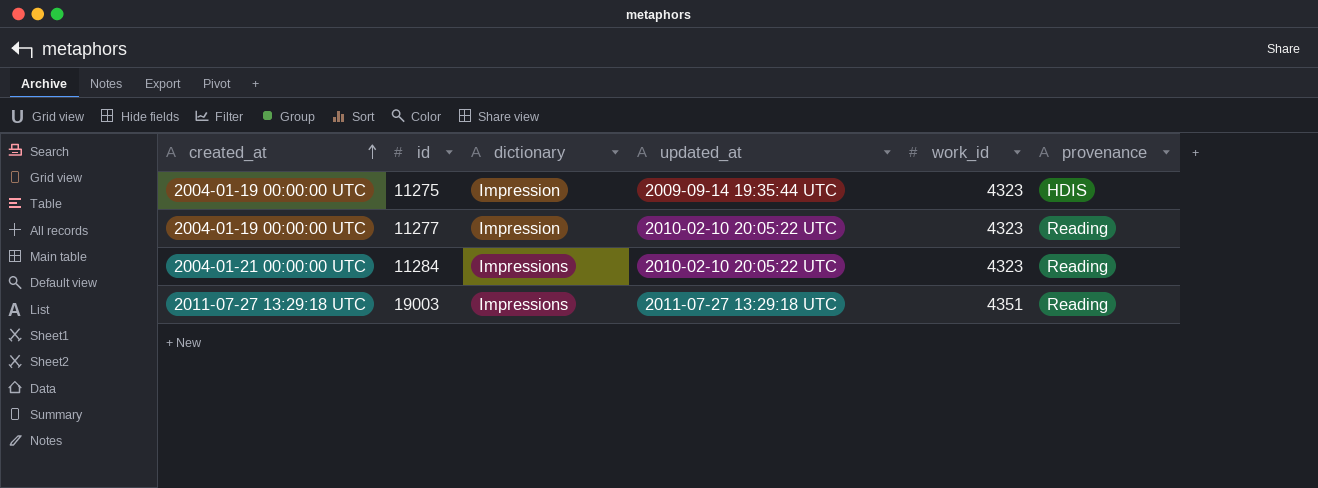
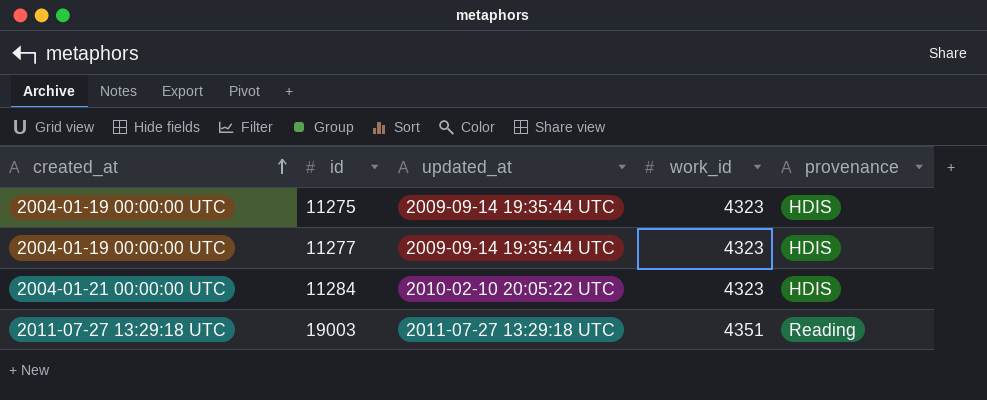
column dictionary | position: 3 -> none
11277 | updated_at: 2010-02-10 20:05:22 UTC -> 2009-09-14 19:35:44 UTC
11277 | provenance: Reading -> HDIS
11284 | provenance: Reading -> HDIS

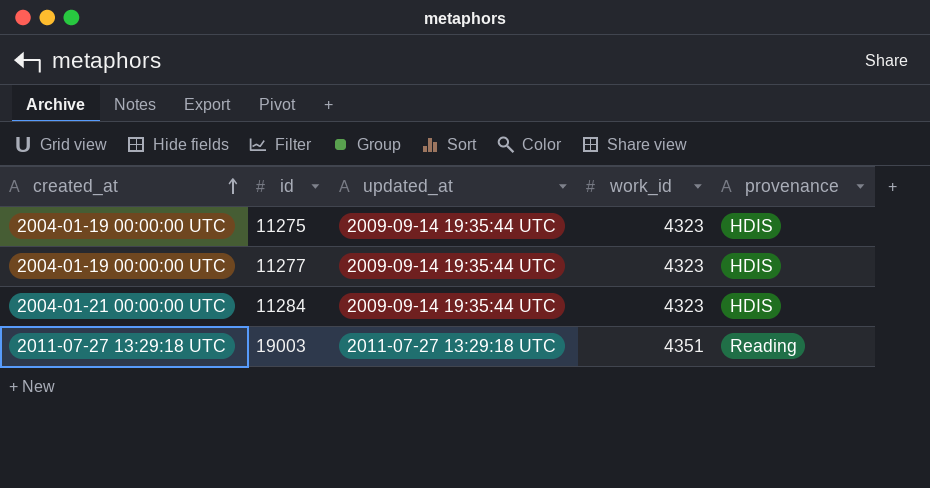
11284 | updated_at: 2010-02-10 20:05:22 UTC -> 2009-09-14 19:35:44 UTC

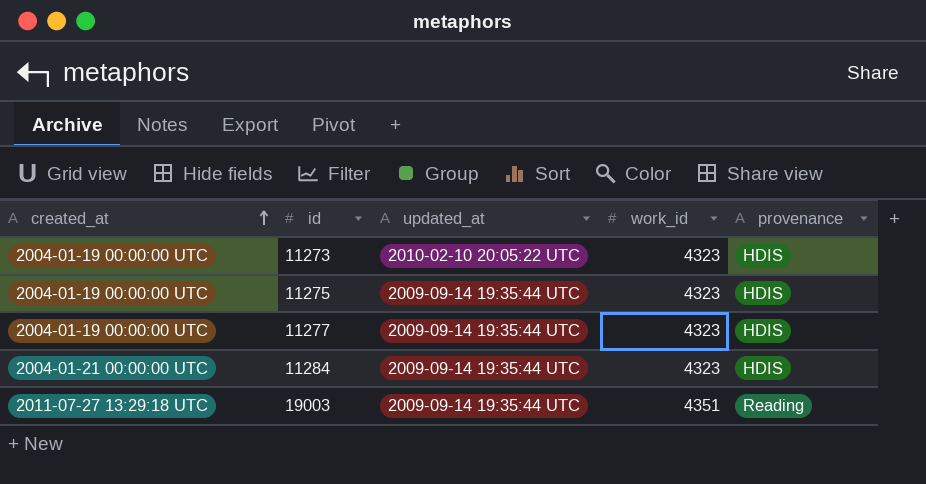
row 11273: none -> 2004-01-19 00:00:00 UTC | 2010-02-10 20:05:22 UTC | 4323 | HDIS
19003 | updated_at: 2011-07-27 13:29:18 UTC -> 2009-09-14 19:35:44 UTC

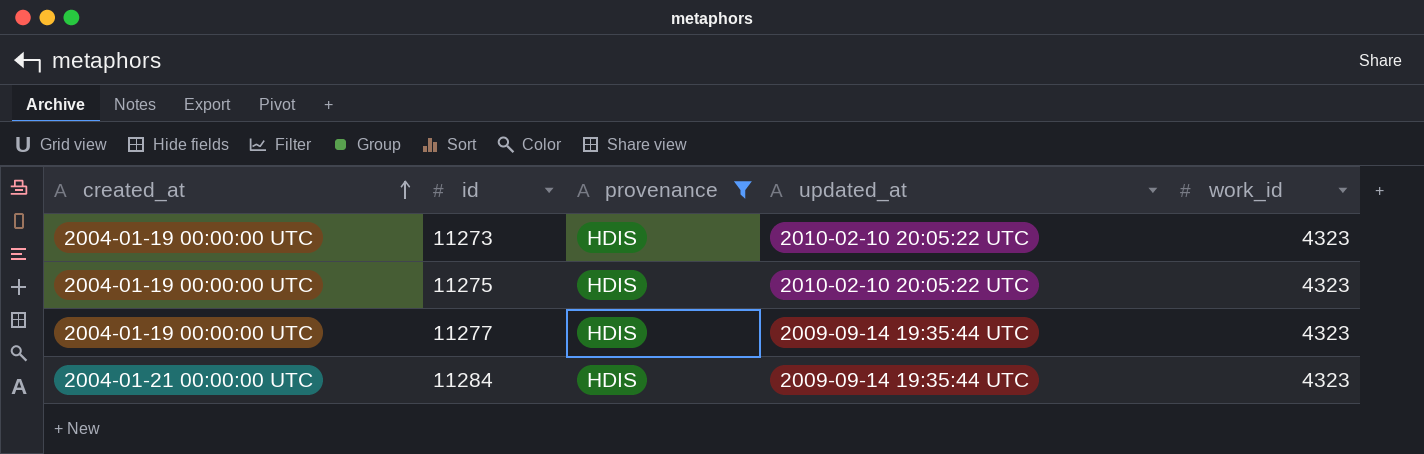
filter: none -> provenance = HDIS
column provenance | position: 5 -> 3
11275 | updated_at: 2009-09-14 19:35:44 UTC -> 2010-02-10 20:05:22 UTC

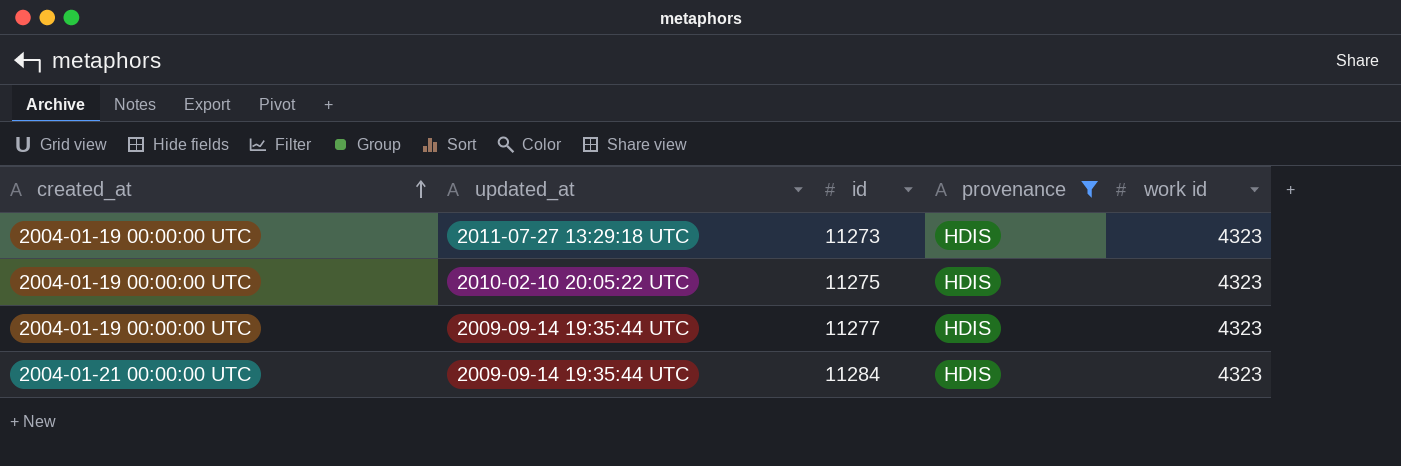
column updated_at | position: 4 -> 2
column name: work_id -> work id
11273 | updated_at: 2010-02-10 20:05:22 UTC -> 2011-07-27 13:29:18 UTC

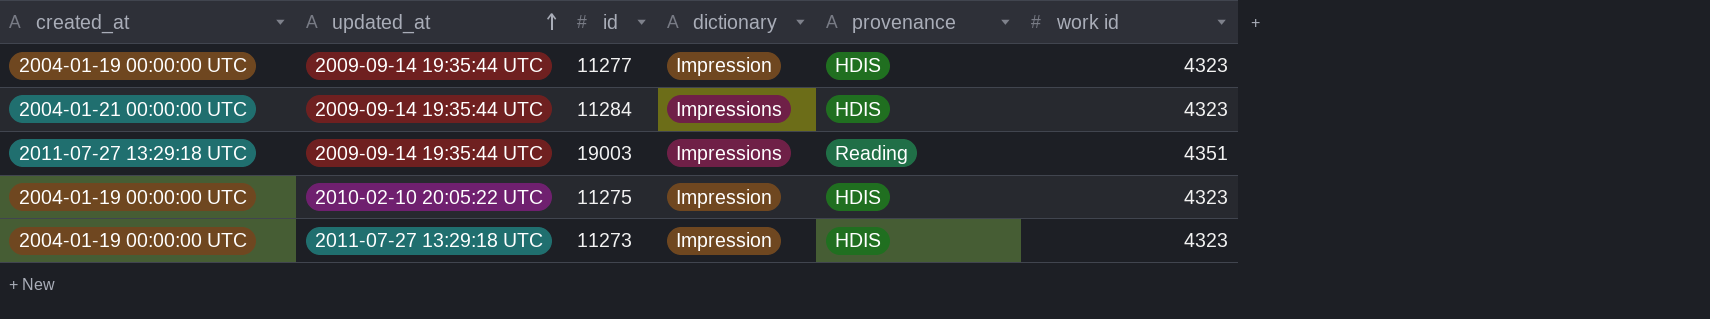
filter: provenance = HDIS -> none
row order: created_at ascending -> updated_at ascending
column dictionary | position: none -> 4

